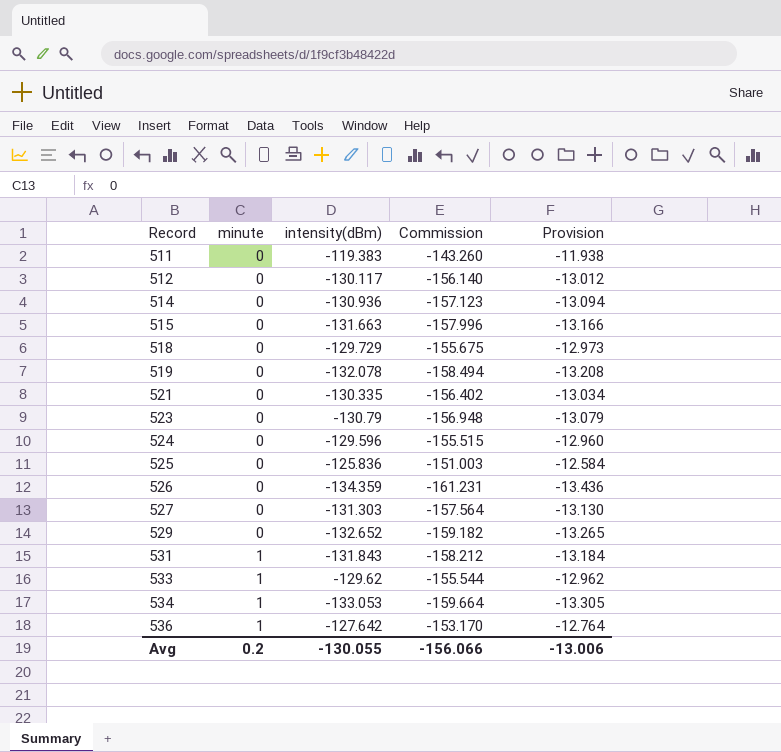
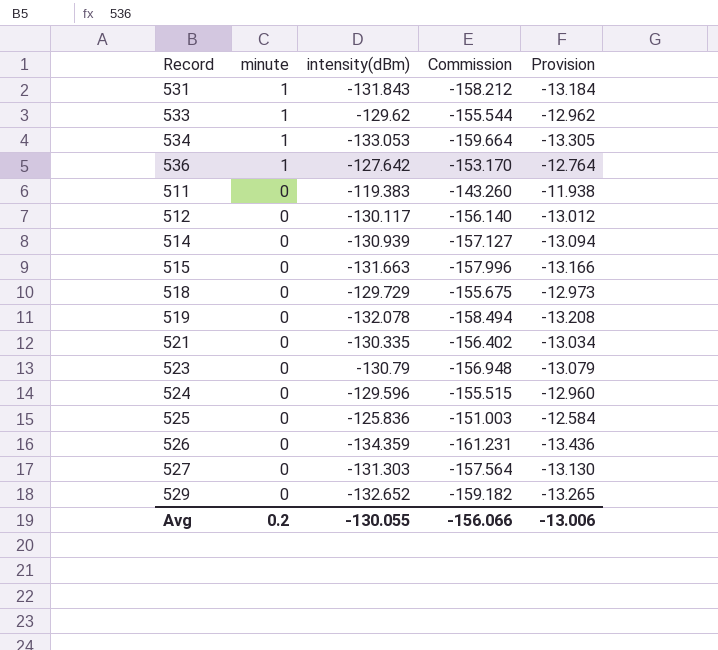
row order: Record ascending -> minute descending
514 | intensity(dBm): -130.936 -> -130.939
514 | Commission: -157.123 -> -157.127

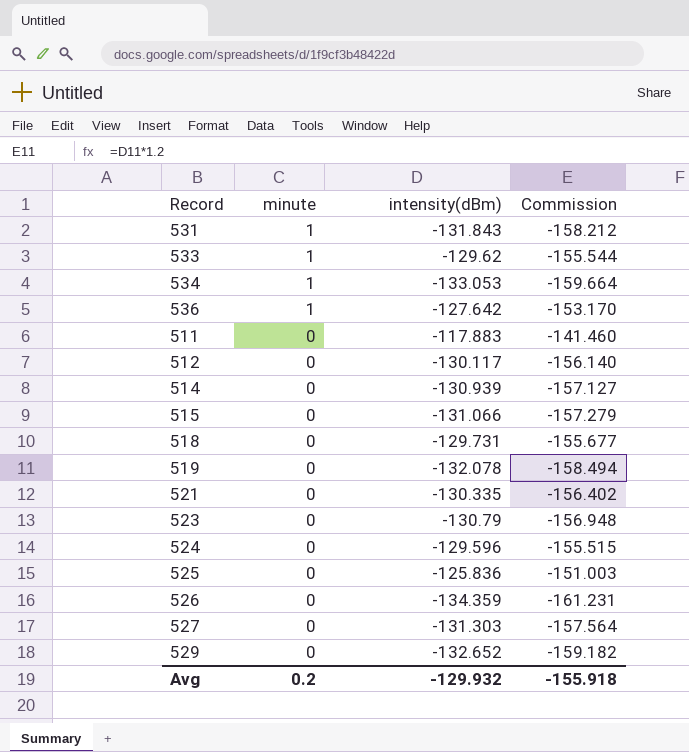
column Provision | formula: [intensity(dBm)] * 0.1 -> none
511 | intensity(dBm): -119.383 -> -117.883
511 | Commission: -143.260 -> -141.460
515 | intensity(dBm): -131.663 -> -131.066
515 | Commission: -157.996 -> -157.279
518 | intensity(dBm): -129.729 -> -129.731
518 | Commission: -155.675 -> -155.677
Avg | intensity(dBm): -130.055 -> -129.932
Avg | Commission: -156.066 -> -155.918

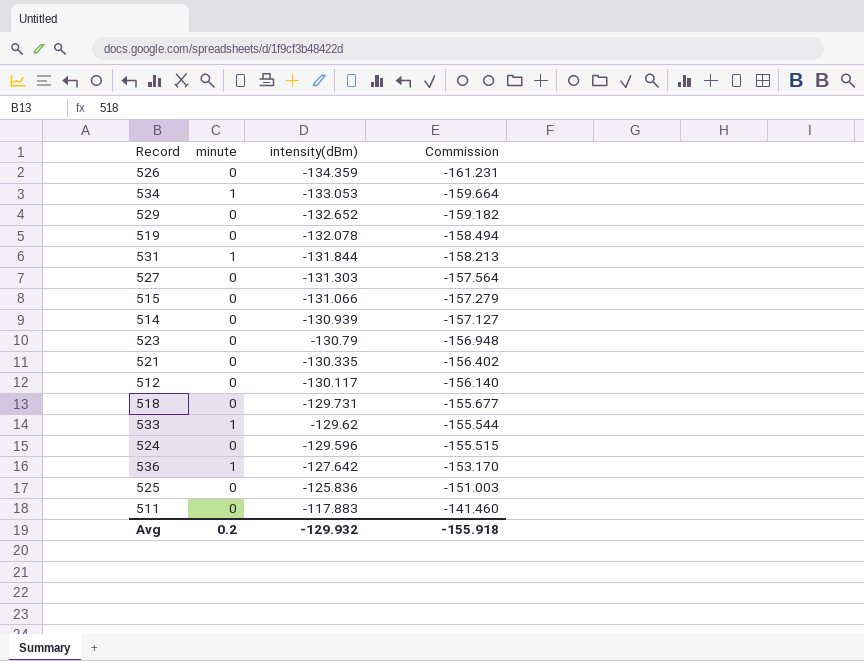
row order: minute descending -> intensity(dBm) ascending
531 | intensity(dBm): -131.843 -> -131.844
531 | Commission: -158.212 -> -158.213

